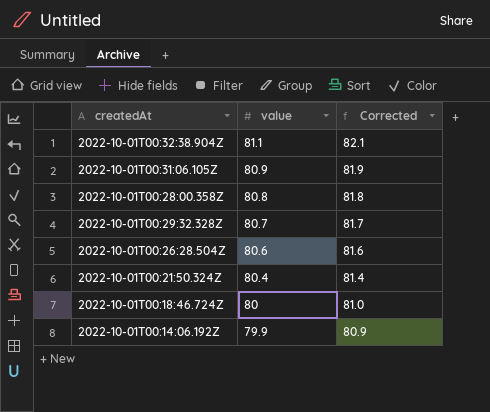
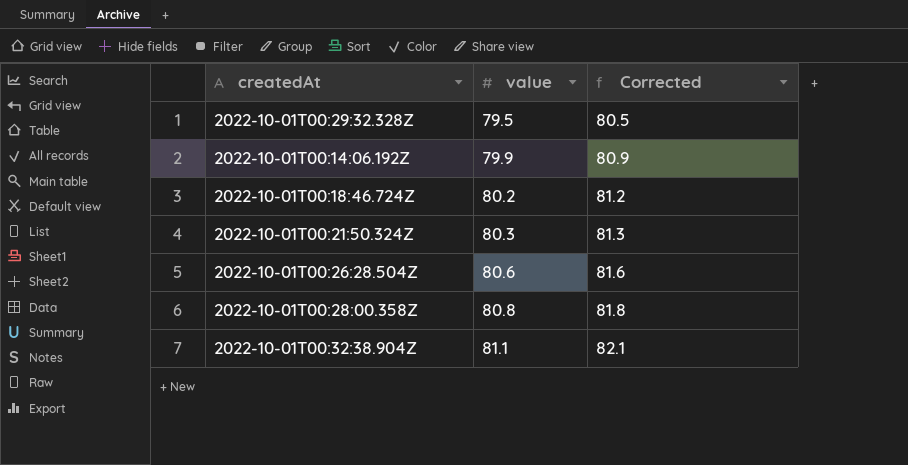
row order: value descending -> value ascending
row 2022-10-01T00:31:06.105Z: 80.9 | 81.9 -> none
2022-10-01T00:29:32.328Z | value: 80.7 -> 79.5
2022-10-01T00:29:32.328Z | Corrected: 81.7 -> 80.5
2022-10-01T00:18:46.724Z | value: 80 -> 80.2
2022-10-01T00:18:46.724Z | Corrected: 81.0 -> 81.2
2022-10-01T00:21:50.324Z | value: 80.4 -> 80.3
2022-10-01T00:21:50.324Z | Corrected: 81.4 -> 81.3

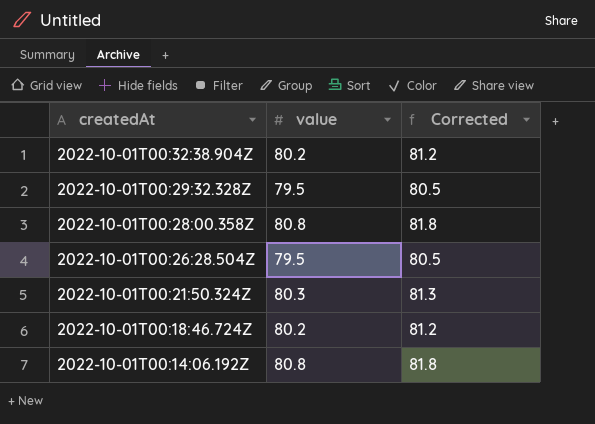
row order: value ascending -> createdAt descending
2022-10-01T00:32:38.904Z | value: 81.1 -> 80.2
2022-10-01T00:32:38.904Z | Corrected: 82.1 -> 81.2
2022-10-01T00:26:28.504Z | value: 80.6 -> 79.5
2022-10-01T00:26:28.504Z | Corrected: 81.6 -> 80.5
2022-10-01T00:14:06.192Z | value: 79.9 -> 80.8
2022-10-01T00:14:06.192Z | Corrected: 80.9 -> 81.8

